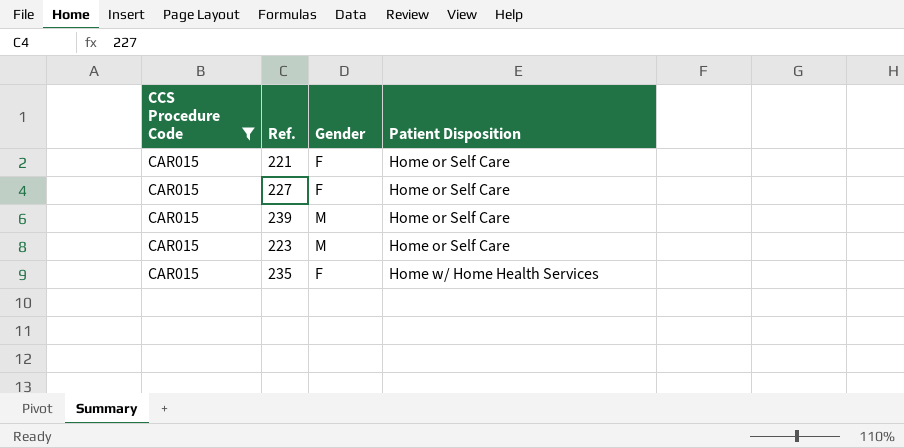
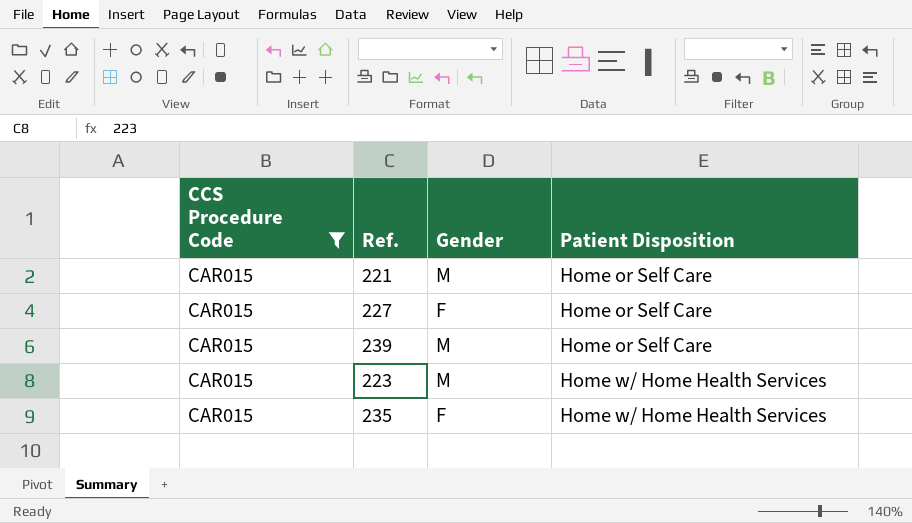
221 | Gender: F -> M
223 | Patient Disposition: Home or Self Care -> Home w/ Home Health Services

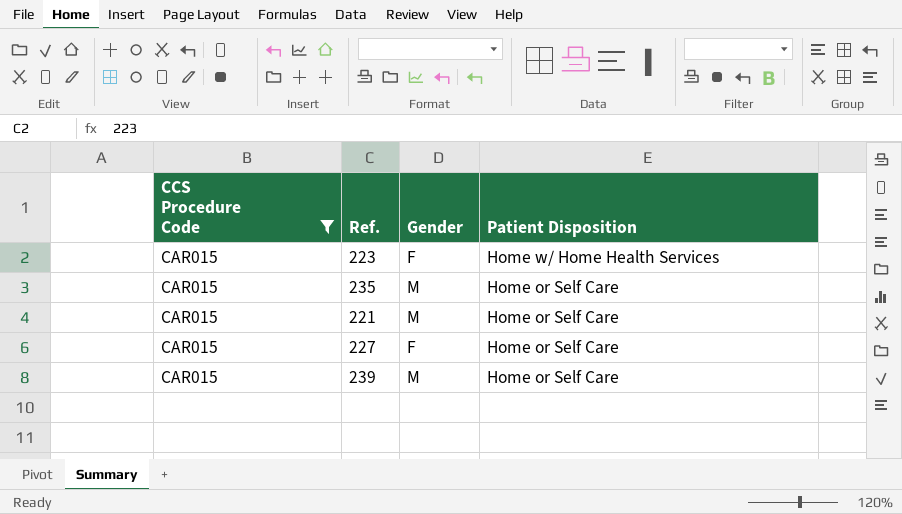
row order: Patient Disposition ascending -> Patient Disposition descending
223 | Gender: M -> F
235 | Gender: F -> M
235 | Patient Disposition: Home w/ Home Health Services -> Home or Self Care

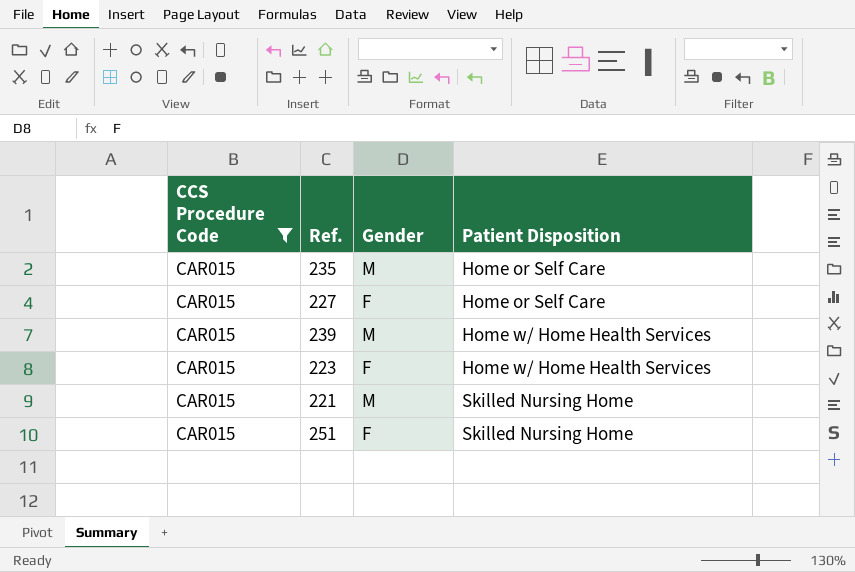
row order: Patient Disposition descending -> Patient Disposition ascending
239 | Patient Disposition: Home or Self Care -> Home w/ Home Health Services
221 | Patient Disposition: Home or Self Care -> Skilled Nursing Home
row 251: none -> CAR015 | F | Skilled Nursing Home

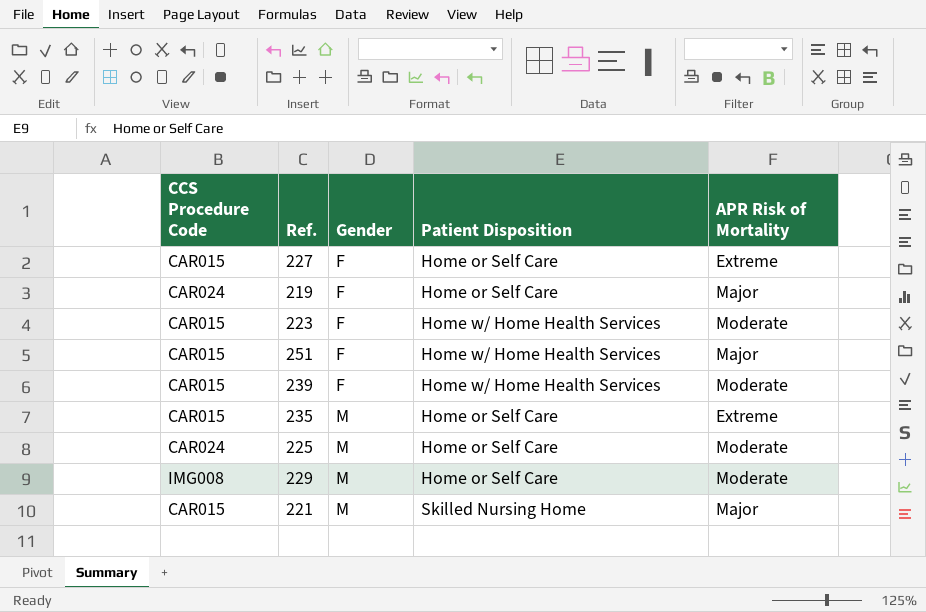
filter: CCS Procedure Code = CAR015 -> none
row order: Patient Disposition ascending -> Gender ascending
column APR Risk of Mortality | position: none -> 5
251 | Patient Disposition: Skilled Nursing Home -> Home w/ Home Health Services
239 | Gender: M -> F

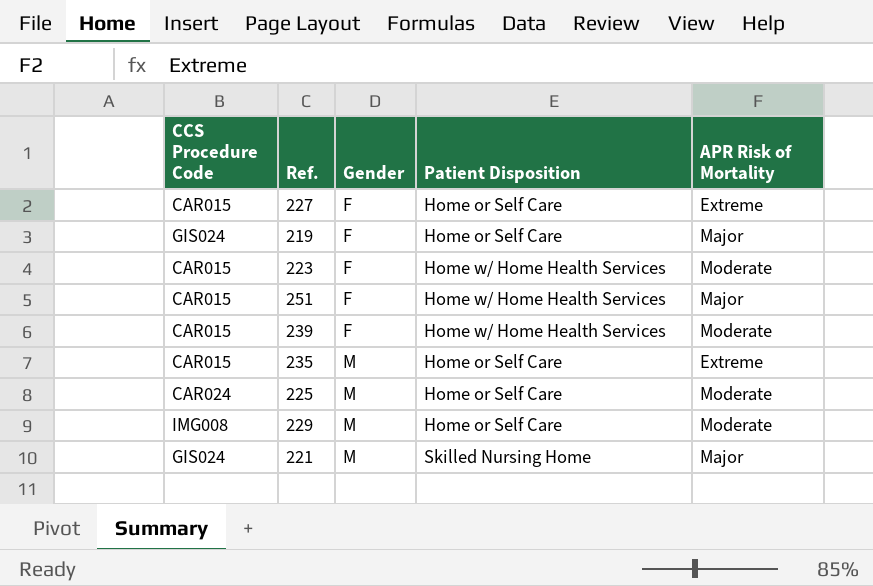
219 | CCS Procedure Code: CAR024 -> GIS024
221 | CCS Procedure Code: CAR015 -> GIS024

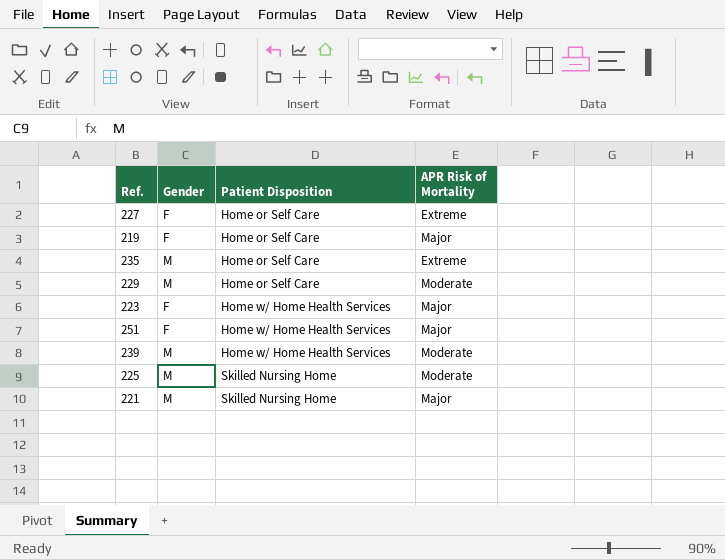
row order: Gender ascending -> Patient Disposition ascending
column CCS Procedure Code | position: 1 -> none
223 | APR Risk of Mortality: Moderate -> Major
239 | Gender: F -> M
225 | Patient Disposition: Home or Self Care -> Skilled Nursing Home

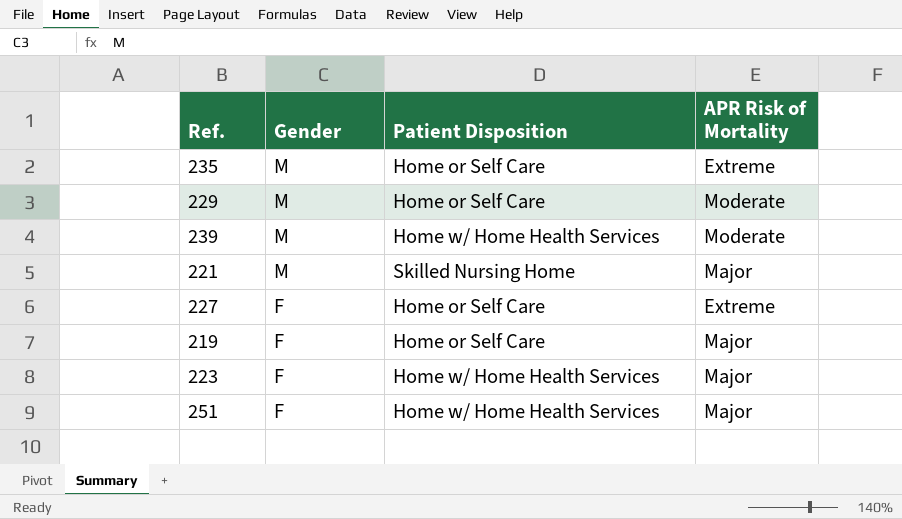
row order: Patient Disposition ascending -> Gender descending
row 225: M | Skilled Nursing Home | Moderate -> none

